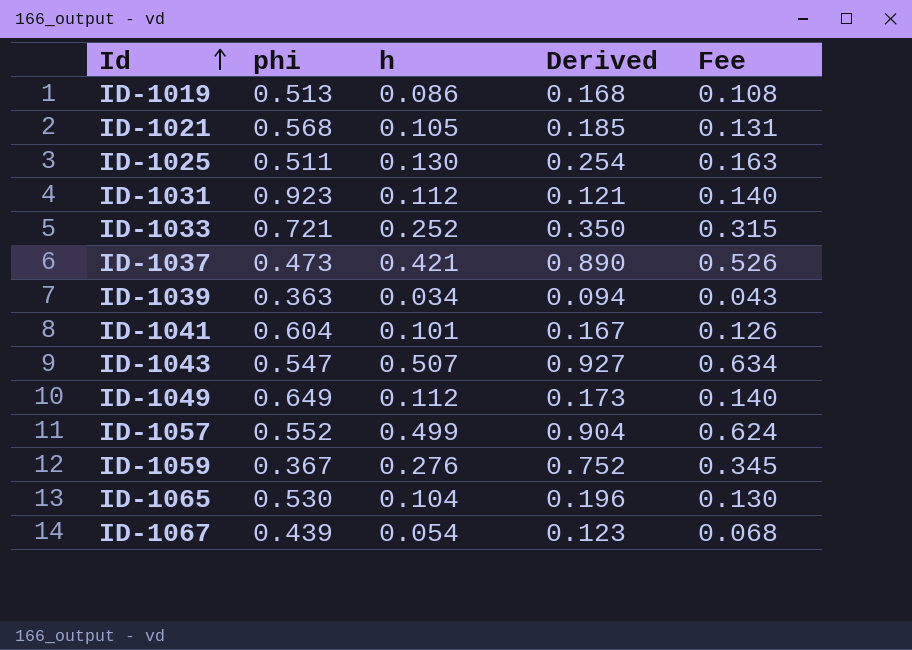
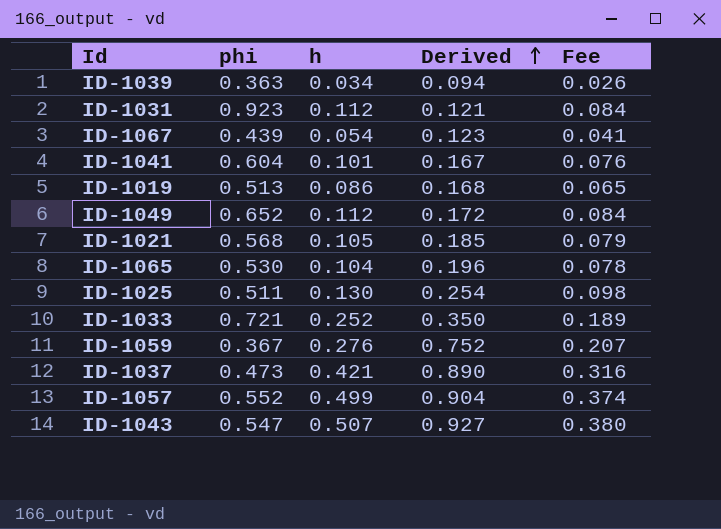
row order: Id ascending -> Derived ascending
column Fee | formula: [h] * 1.25 -> [h] * 0.75
ID-1049 | phi: 0.649 -> 0.652
ID-1049 | Derived: 0.173 -> 0.172

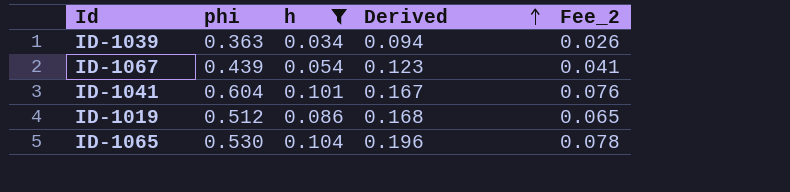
filter: none -> h <= 0.104
column name: Fee -> Fee_2
ID-1019 | phi: 0.513 -> 0.512

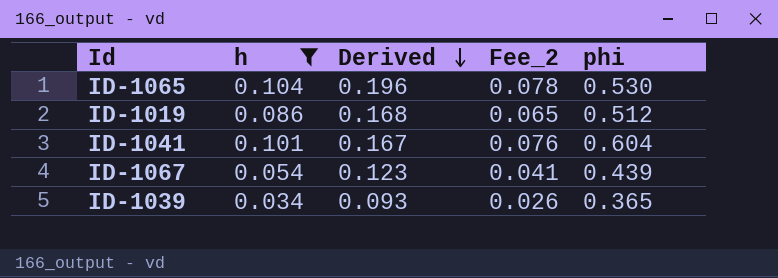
row order: Derived ascending -> Derived descending
column phi | position: 2 -> 5
ID-1039 | Derived: 0.094 -> 0.093
ID-1039 | phi: 0.363 -> 0.365

